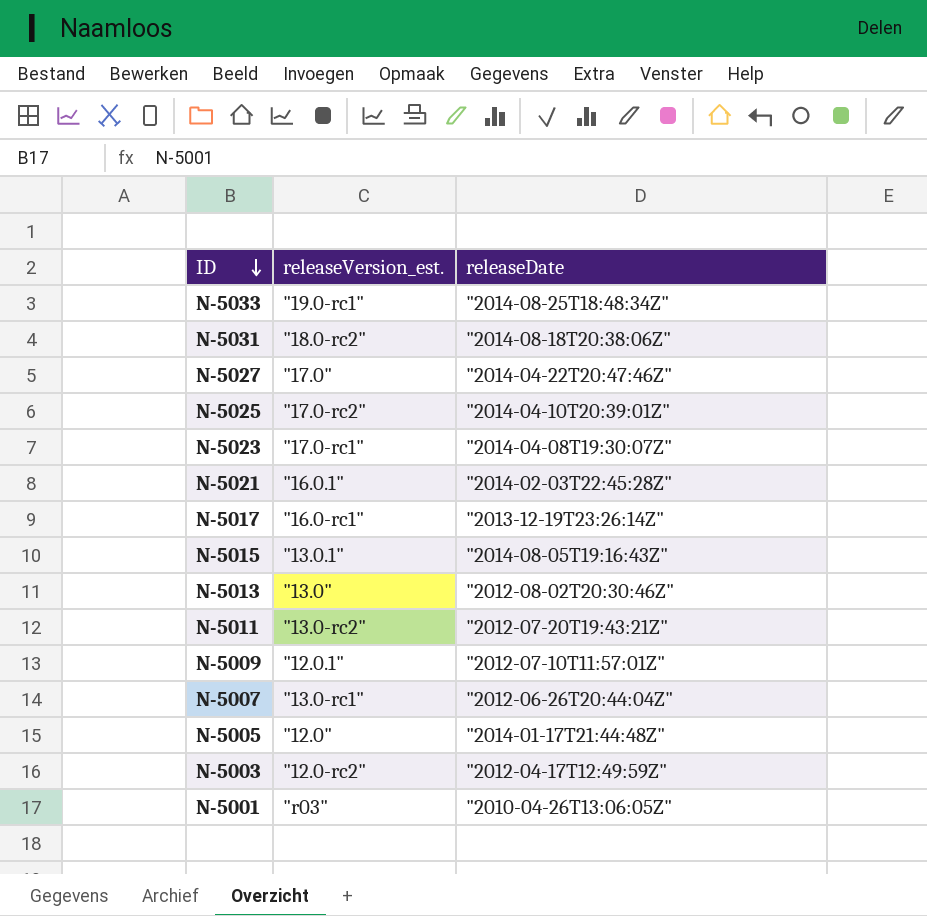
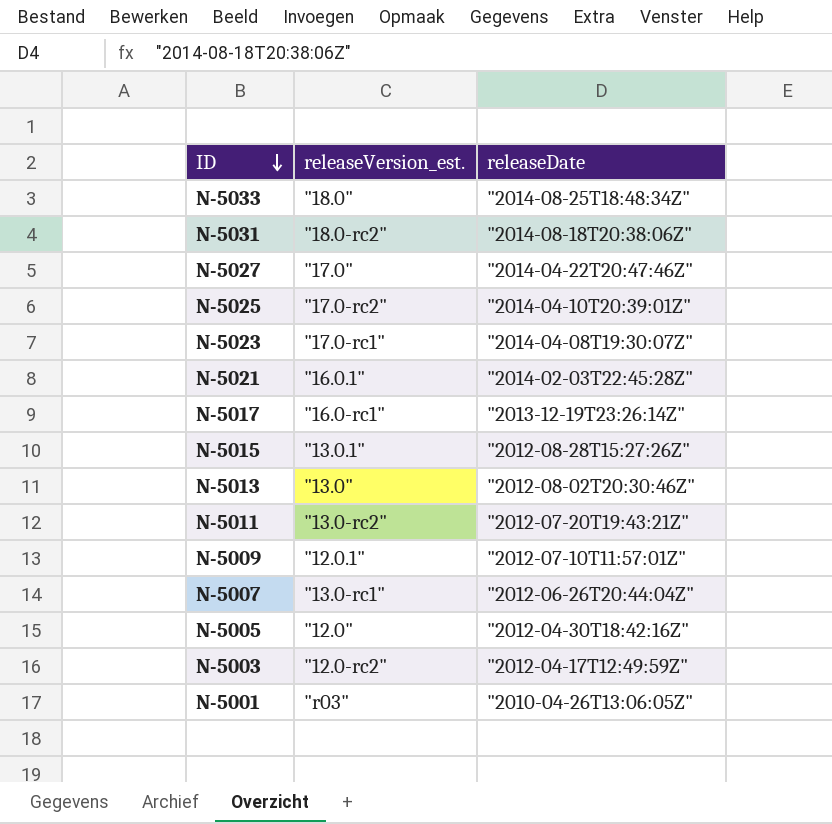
N-5033 | releaseVersion_est.: "19.0-rc1" -> "18.0"
N-5015 | releaseDate: "2014-08-05T19:16:43Z" -> "2012-08-28T15:27:26Z"
N-5005 | releaseDate: "2014-01-17T21:44:48Z" -> "2012-04-30T18:42:16Z"

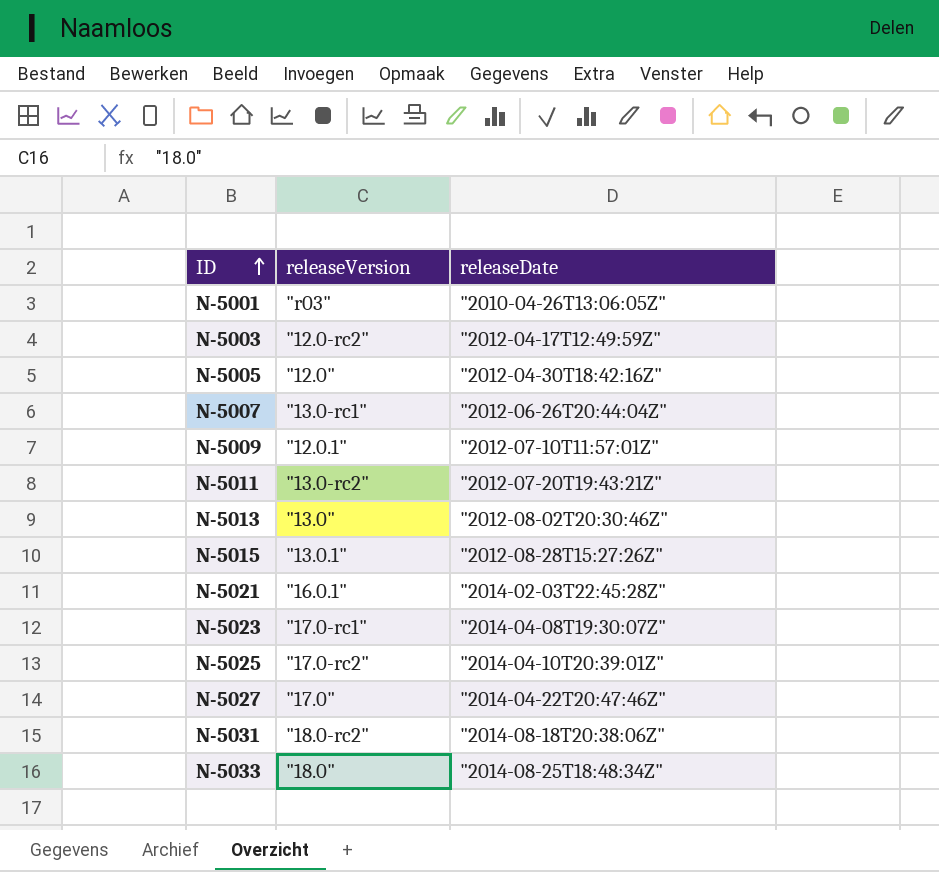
row order: ID descending -> ID ascending
column name: releaseVersion_est. -> releaseVersion
row N-5017: "16.0-rc1" | "2013-12-19T23:26:14Z" -> none

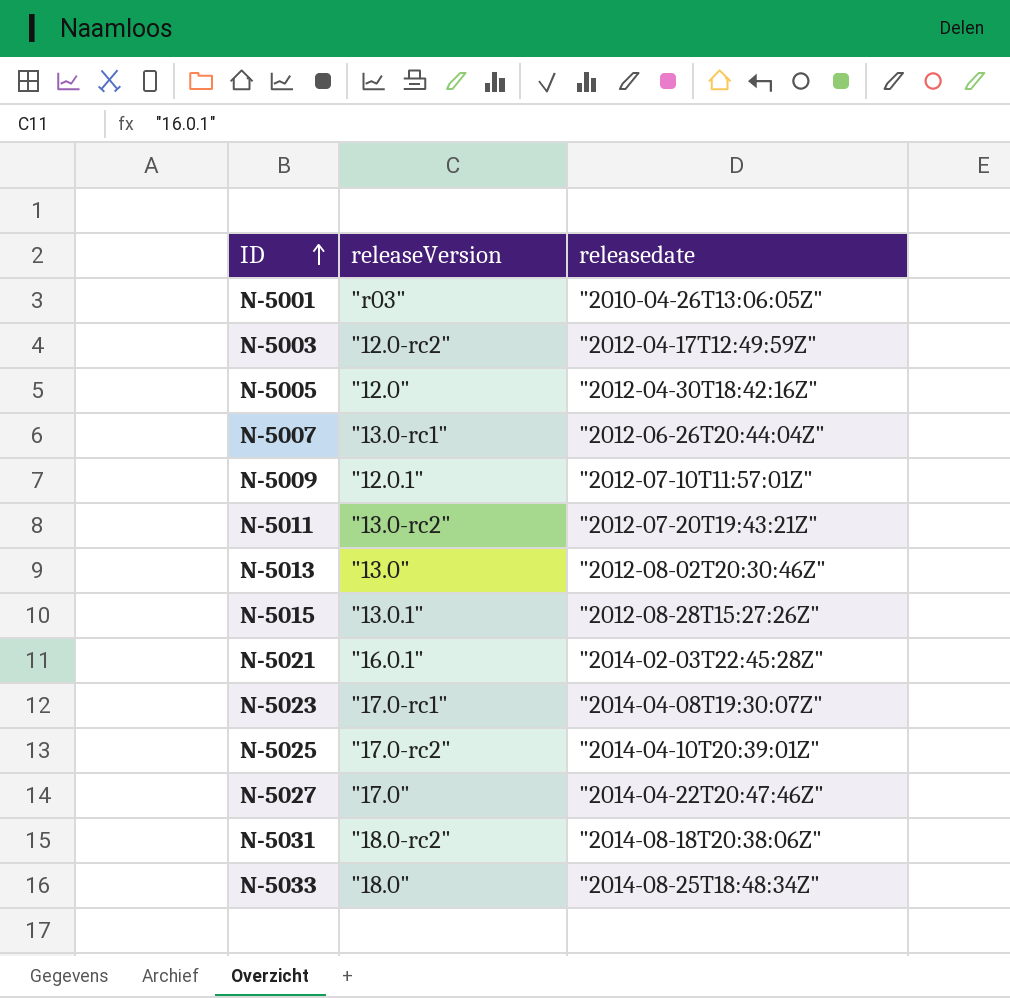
column name: releaseDate -> releasedate

